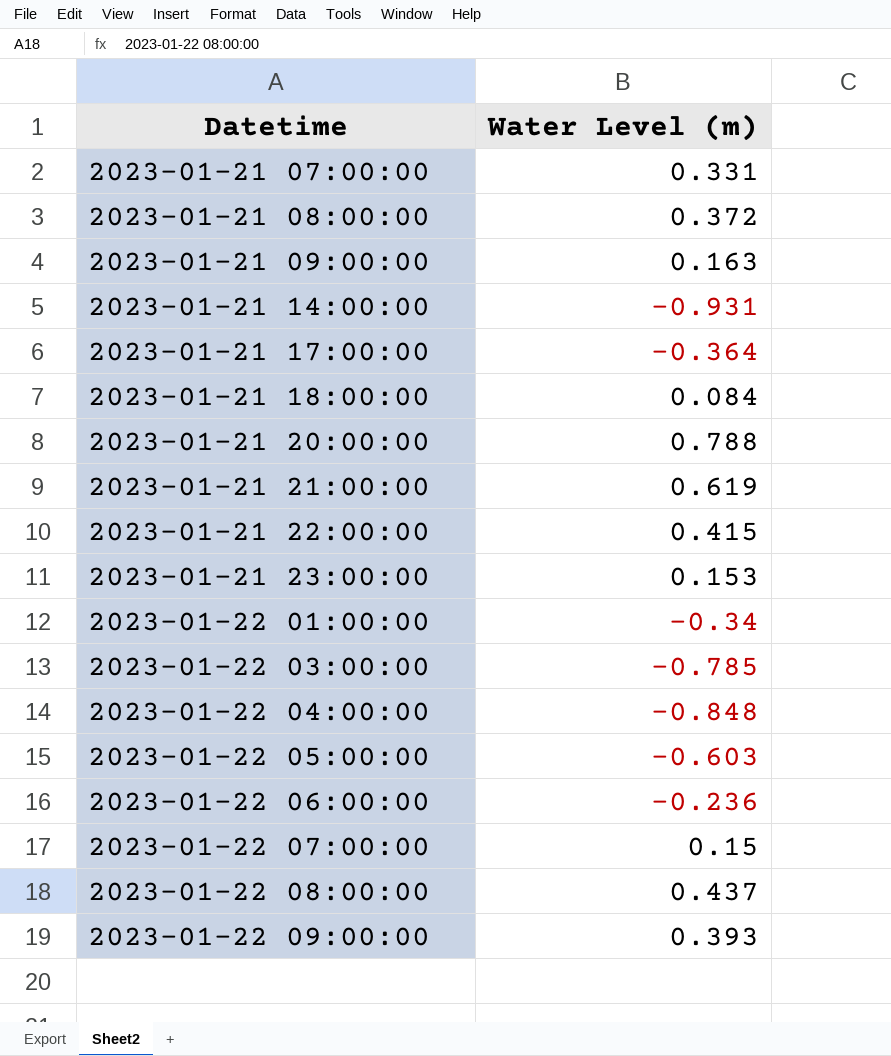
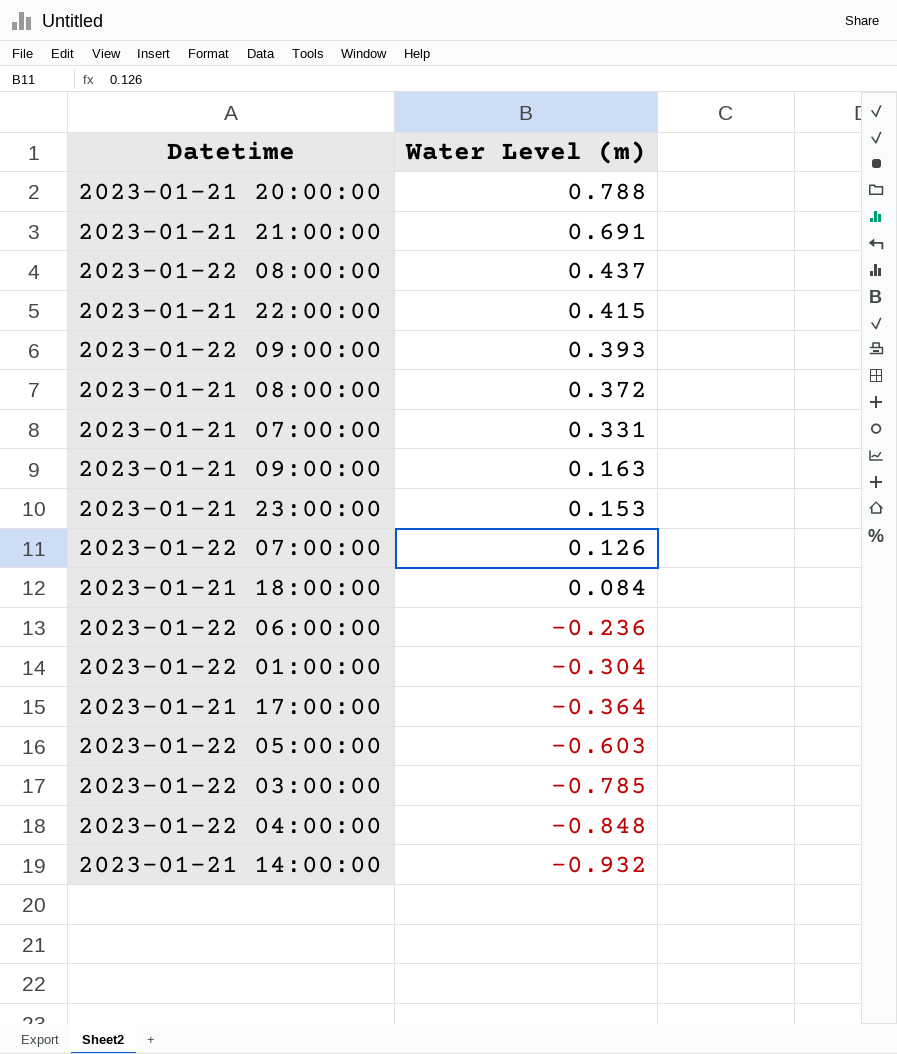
row order: Datetime ascending -> Water Level (m) descending
2023-01-21 21:00:00 | Water Level (m): 0.619 -> 0.691
2023-01-22 07:00:00 | Water Level (m): 0.15 -> 0.126
2023-01-22 01:00:00 | Water Level (m): -0.34 -> -0.304
2023-01-21 14:00:00 | Water Level (m): -0.931 -> -0.932

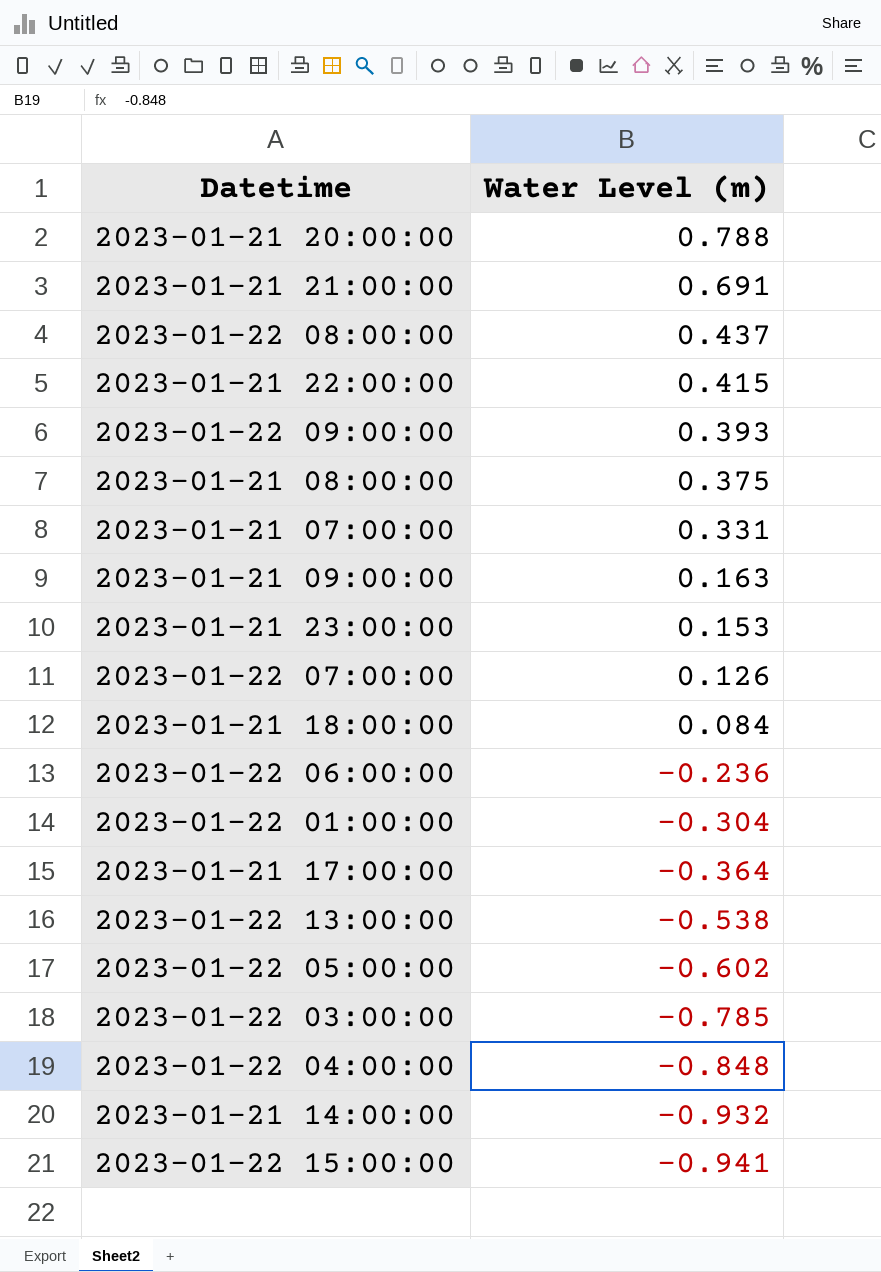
2023-01-21 08:00:00 | Water Level (m): 0.372 -> 0.375
row 2023-01-22 13:00:00: none -> -0.538
2023-01-22 05:00:00 | Water Level (m): -0.603 -> -0.602
row 2023-01-22 15:00:00: none -> -0.941

